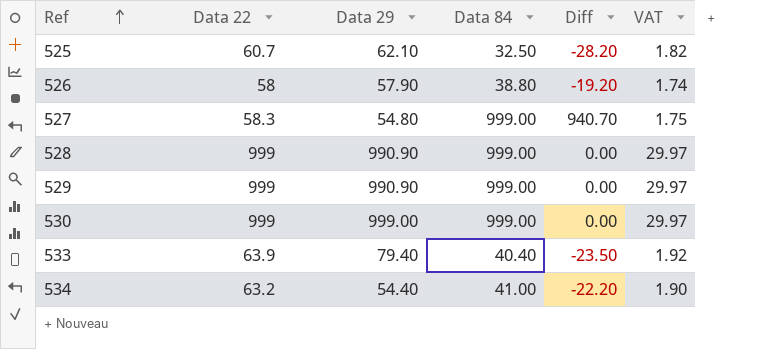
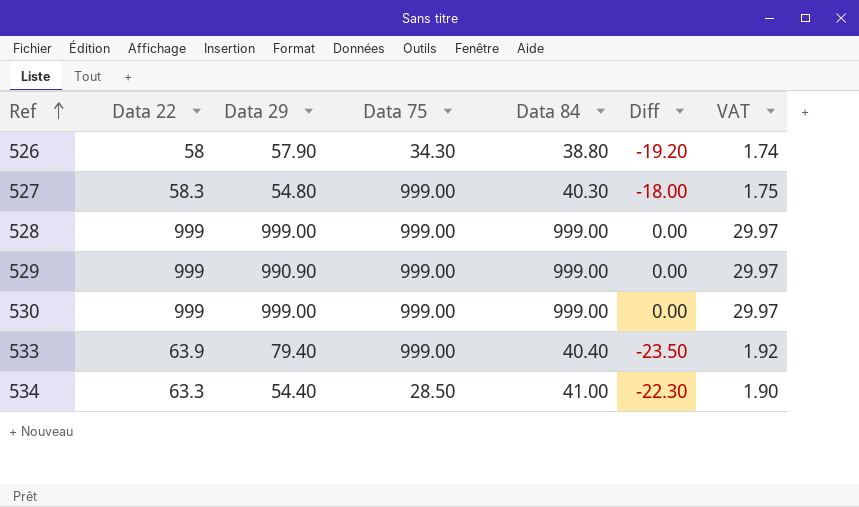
column Data 75 | position: none -> 4
row 525: 60.7 | 62.10 | 32.50 | -28.20 | 1.82 -> none
527 | Data 84: 999.00 -> 40.30
527 | Diff: 940.70 -> -18.00
528 | Data 29: 990.90 -> 999.00
534 | Data 22: 63.2 -> 63.3
534 | Diff: -22.20 -> -22.30

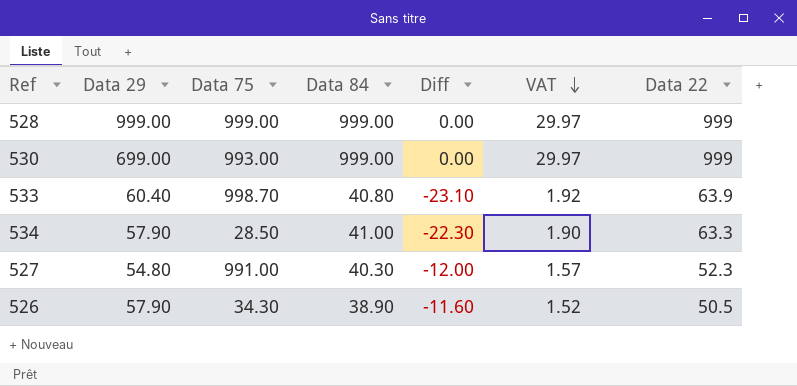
row order: Ref ascending -> VAT descending
column Data 22 | position: 2 -> 7
row 529: 999 | 990.90 | 999.00 | 999.00 | 0.00 | 29.97 -> none
530 | Data 29: 999.00 -> 699.00
530 | Data 75: 999.00 -> 993.00
533 | Data 29: 79.40 -> 60.40
533 | Data 75: 999.00 -> 998.70
533 | Data 84: 40.40 -> 40.80
533 | Diff: -23.50 -> -23.10
534 | Data 29: 54.40 -> 57.90
527 | Data 75: 999.00 -> 991.00
527 | Diff: -18.00 -> -12.00
527 | VAT: 1.75 -> 1.57
527 | Data 22: 58.3 -> 52.3
526 | Data 84: 38.80 -> 38.90
526 | Diff: -19.20 -> -11.60
526 | VAT: 1.74 -> 1.52
526 | Data 22: 58 -> 50.5

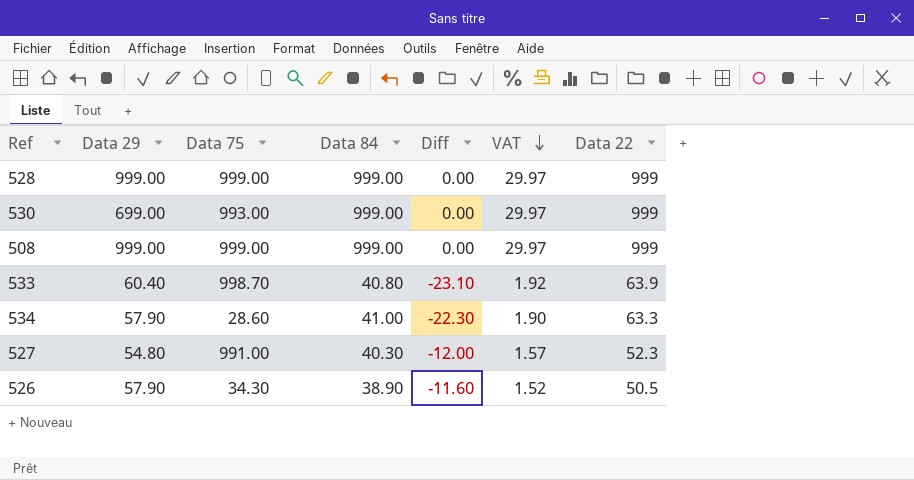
row 508: none -> 999.00 | 999.00 | 999.00 | 0.00 | 29.97 | 999
534 | Data 75: 28.50 -> 28.60

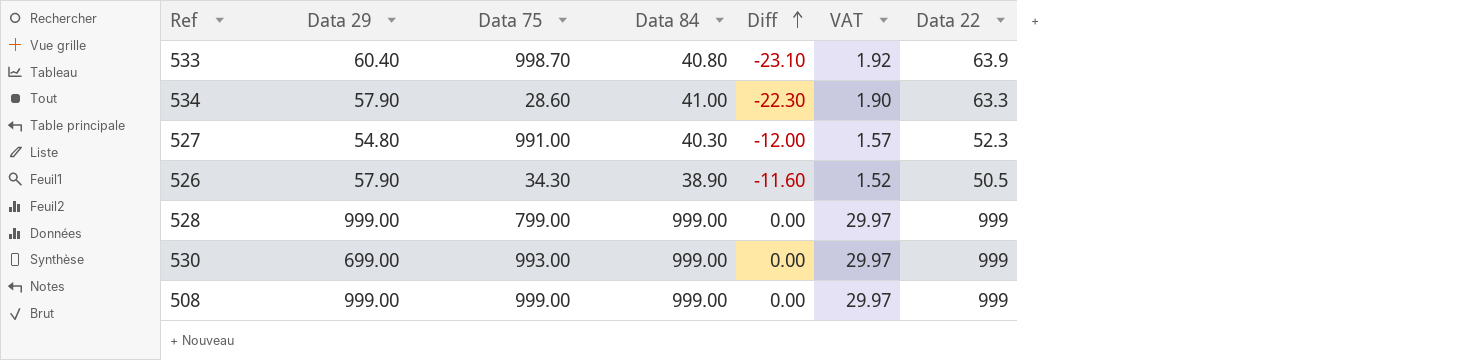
row order: VAT descending -> Diff ascending
528 | Data 75: 999.00 -> 799.00

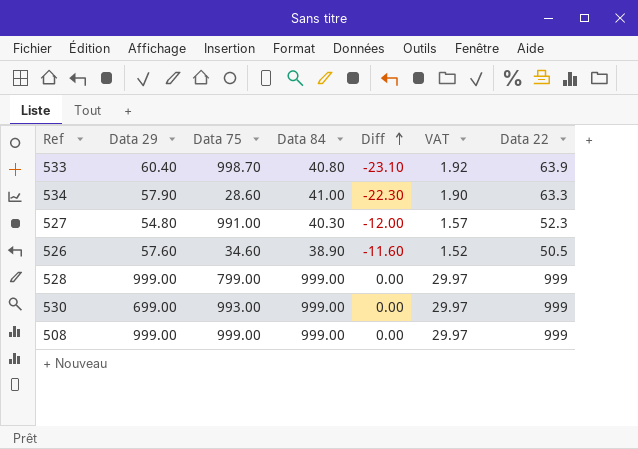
526 | Data 29: 57.90 -> 57.60
526 | Data 75: 34.30 -> 34.60

